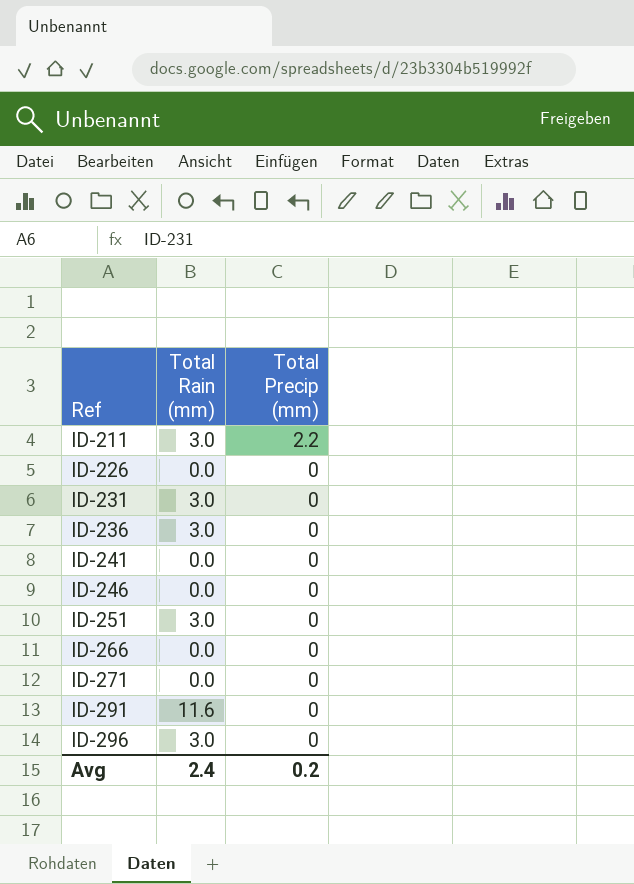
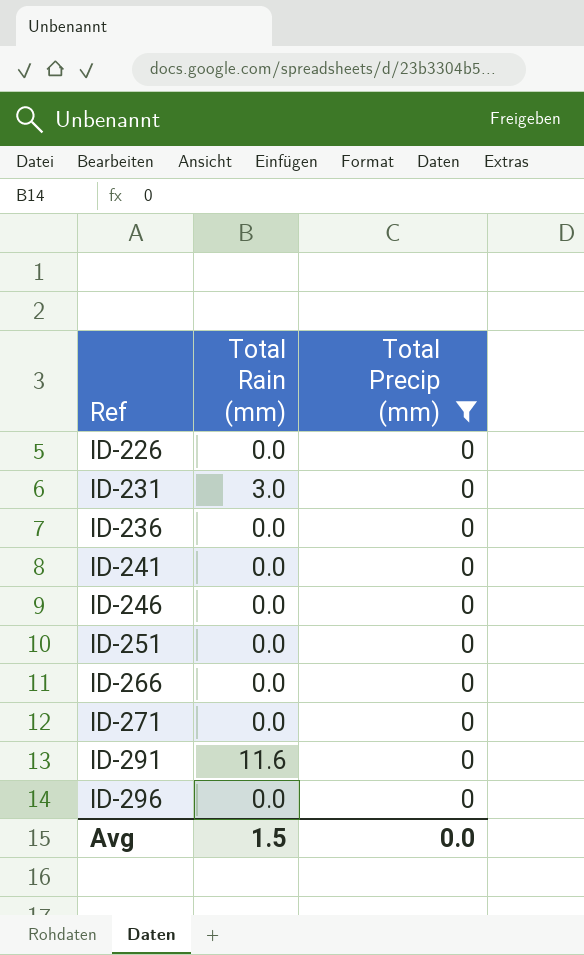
filter: none -> Total Precip (mm) = 0
ID-236 | Total Rain (mm): 3.0 -> 0.0
ID-251 | Total Rain (mm): 3.0 -> 0.0
ID-296 | Total Rain (mm): 3.0 -> 0.0
Avg | Total Rain (mm): 2.4 -> 1.5
Avg | Total Precip (mm): 0.2 -> 0.0

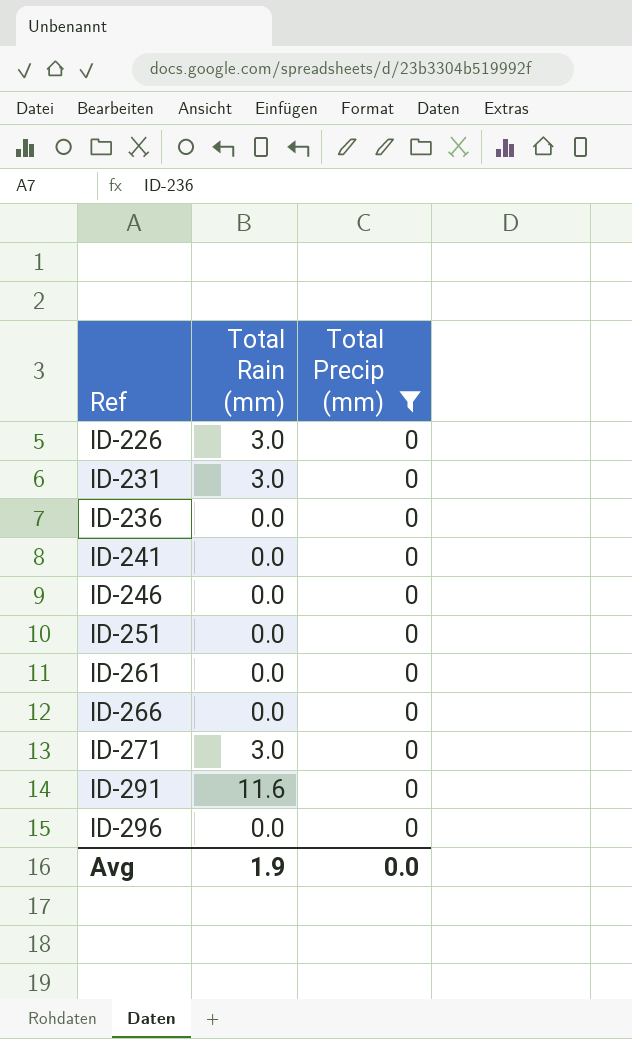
ID-226 | Total Rain (mm): 0.0 -> 3.0
row ID-261: none -> 0.0 | 0
ID-271 | Total Rain (mm): 0.0 -> 3.0
Avg | Total Rain (mm): 1.5 -> 1.9

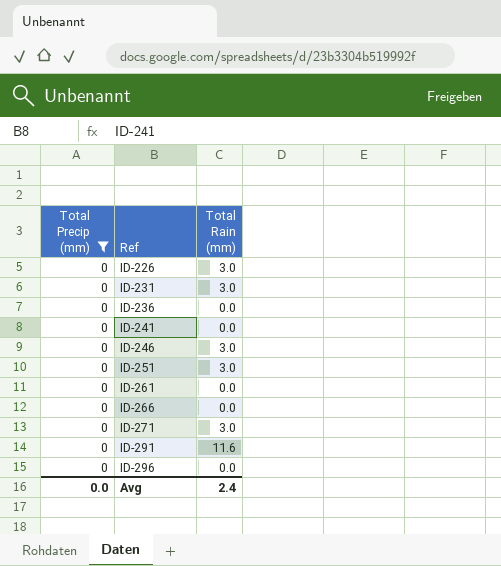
column Total Precip (mm) | position: 3 -> 1
ID-246 | Total Rain (mm): 0.0 -> 3.0
ID-251 | Total Rain (mm): 0.0 -> 3.0
Avg | Total Rain (mm): 1.9 -> 2.4

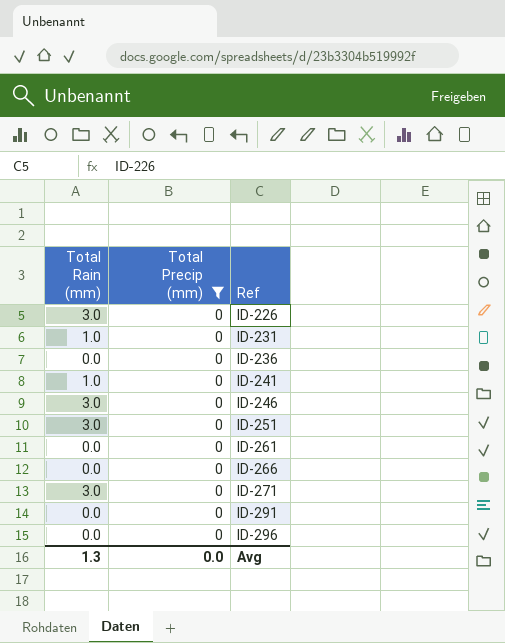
column Total Rain (mm) | position: 3 -> 1
ID-231 | Total Rain (mm): 3.0 -> 1.0
ID-241 | Total Rain (mm): 0.0 -> 1.0
ID-291 | Total Rain (mm): 11.6 -> 0.0
Avg | Total Rain (mm): 2.4 -> 1.3

